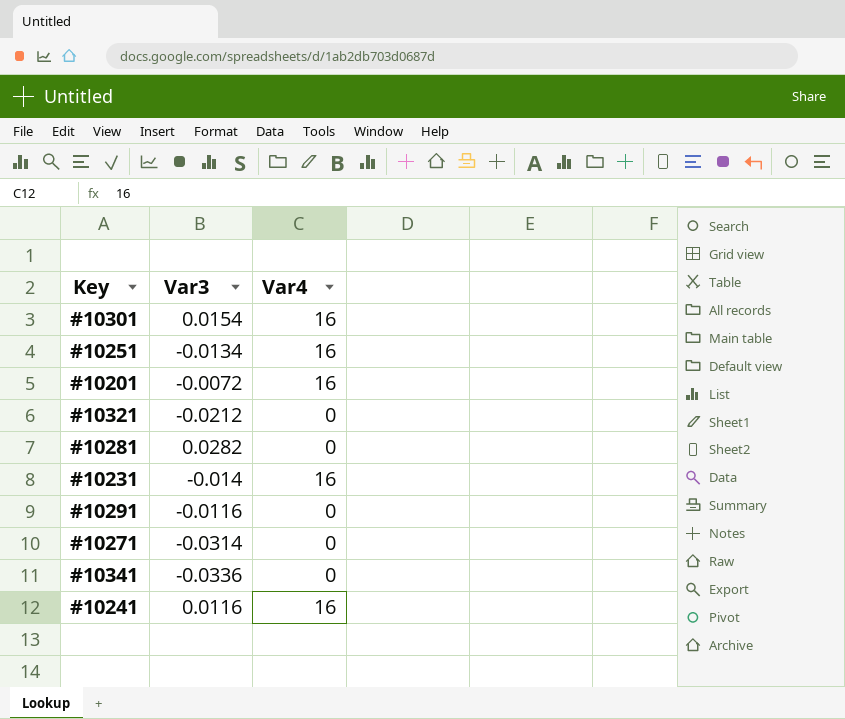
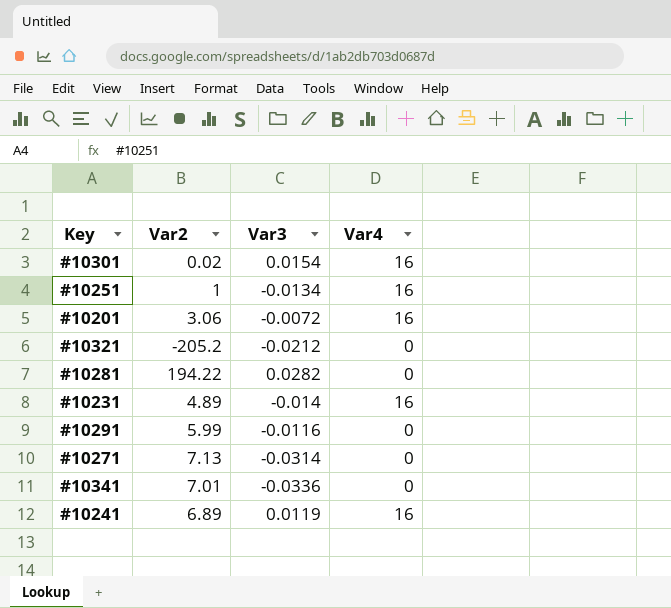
column Var2 | position: none -> 2
#10241 | Var3: 0.0116 -> 0.0119

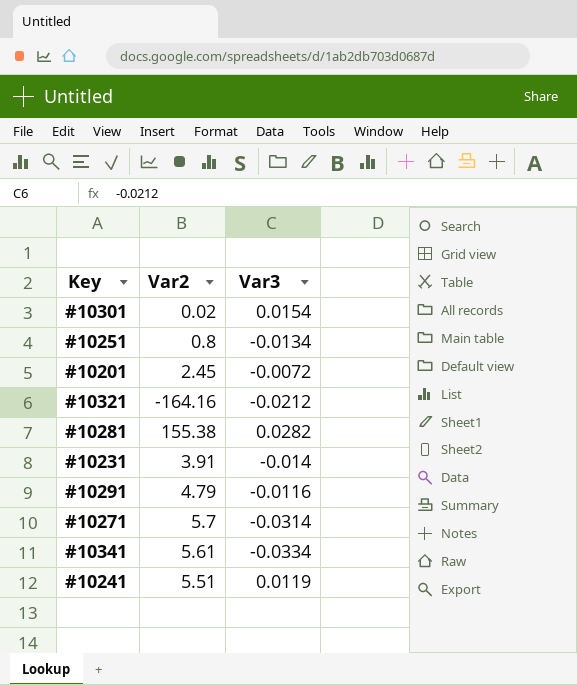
column Var4 | position: 4 -> none
#10251 | Var2: 1 -> 0.8
#10201 | Var2: 3.06 -> 2.45
#10321 | Var2: -205.2 -> -164.16
#10281 | Var2: 194.22 -> 155.38
#10231 | Var2: 4.89 -> 3.91
#10291 | Var2: 5.99 -> 4.79
#10271 | Var2: 7.13 -> 5.7
#10341 | Var2: 7.01 -> 5.61
#10341 | Var3: -0.0336 -> -0.0334
#10241 | Var2: 6.89 -> 5.51

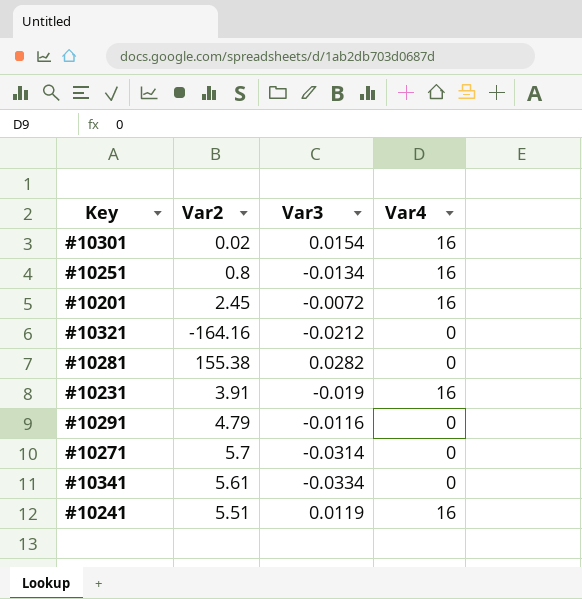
column Var4 | position: none -> 4
#10231 | Var3: -0.014 -> -0.019

